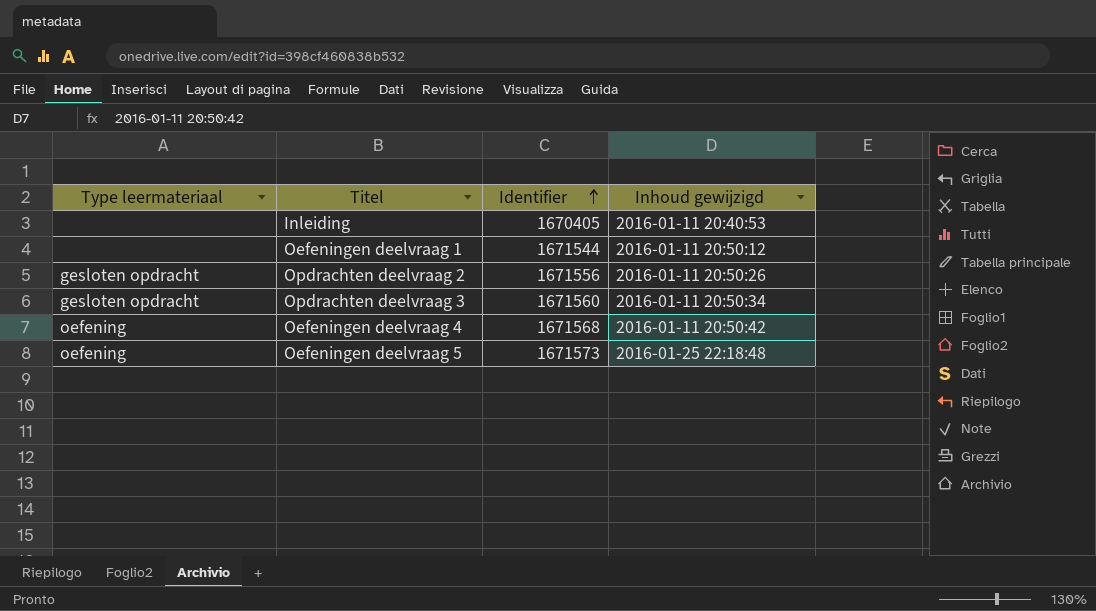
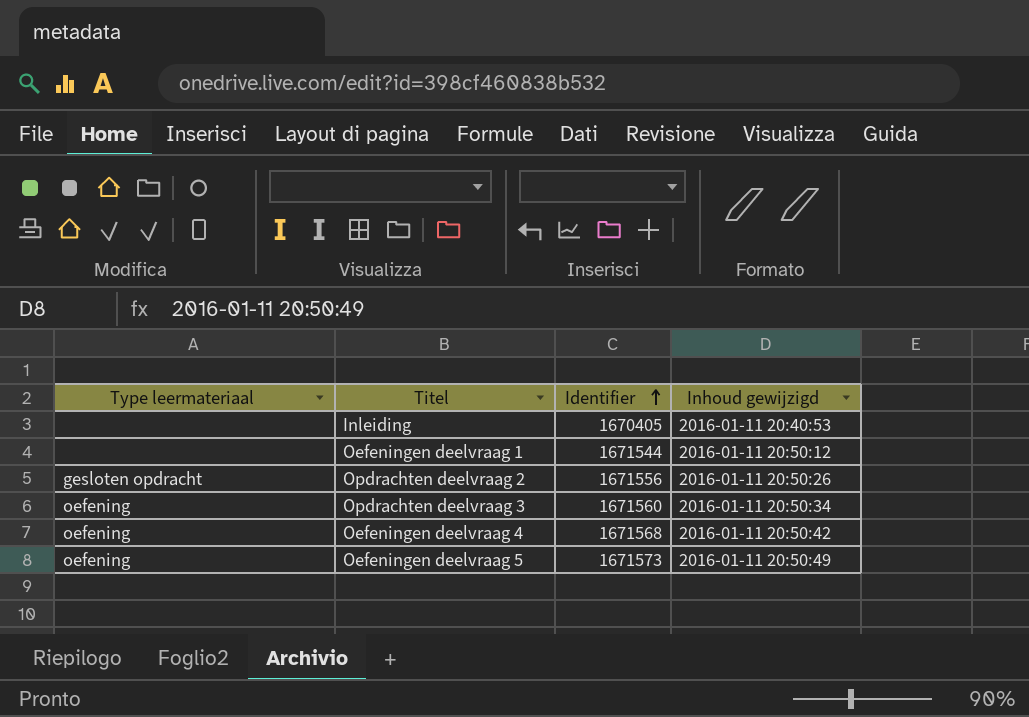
Opdrachten deelvraag 3 | Type leermateriaal: gesloten opdracht -> oefening
Oefeningen deelvraag 5 | Inhoud gewijzigd: 2016-01-25 22:18:48 -> 2016-01-11 20:50:49

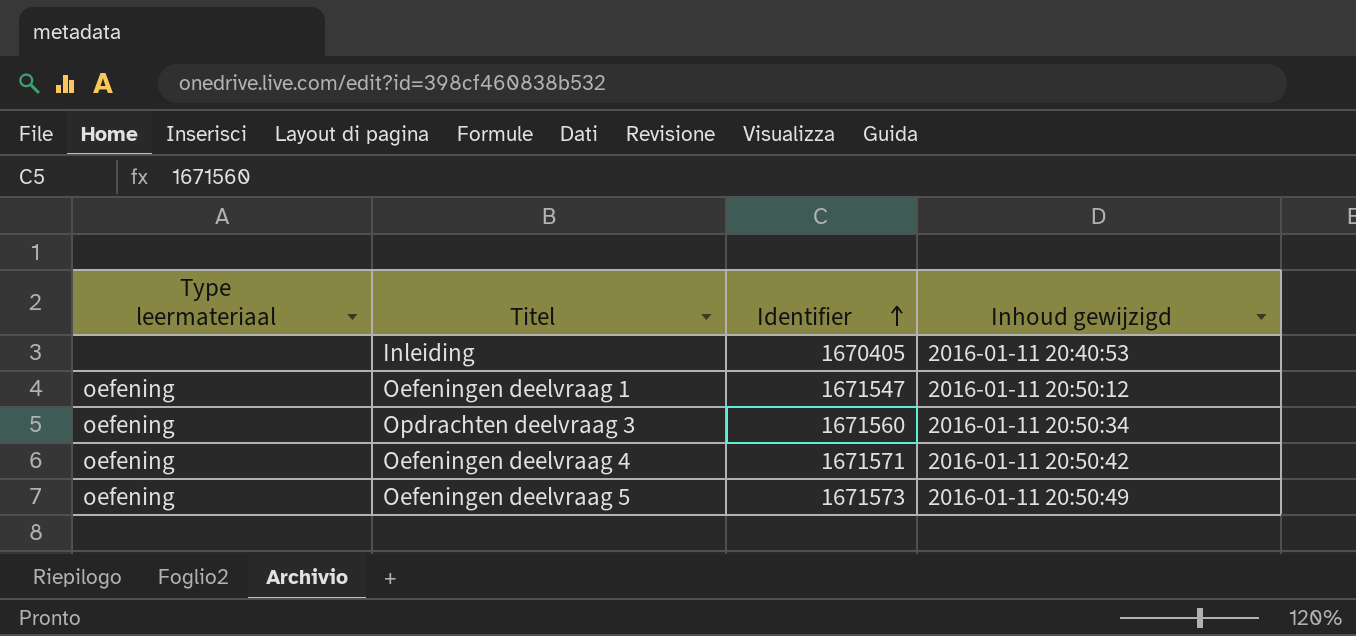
row Opdrachten deelvraag 2: gesloten opdracht | 1671556 | 2016-01-11 20:50:26 -> none
Oefeningen deelvraag 1 | Type leermateriaal: none -> oefening
Oefeningen deelvraag 1 | Identifier: 1671544 -> 1671547
Oefeningen deelvraag 4 | Identifier: 1671568 -> 1671571

